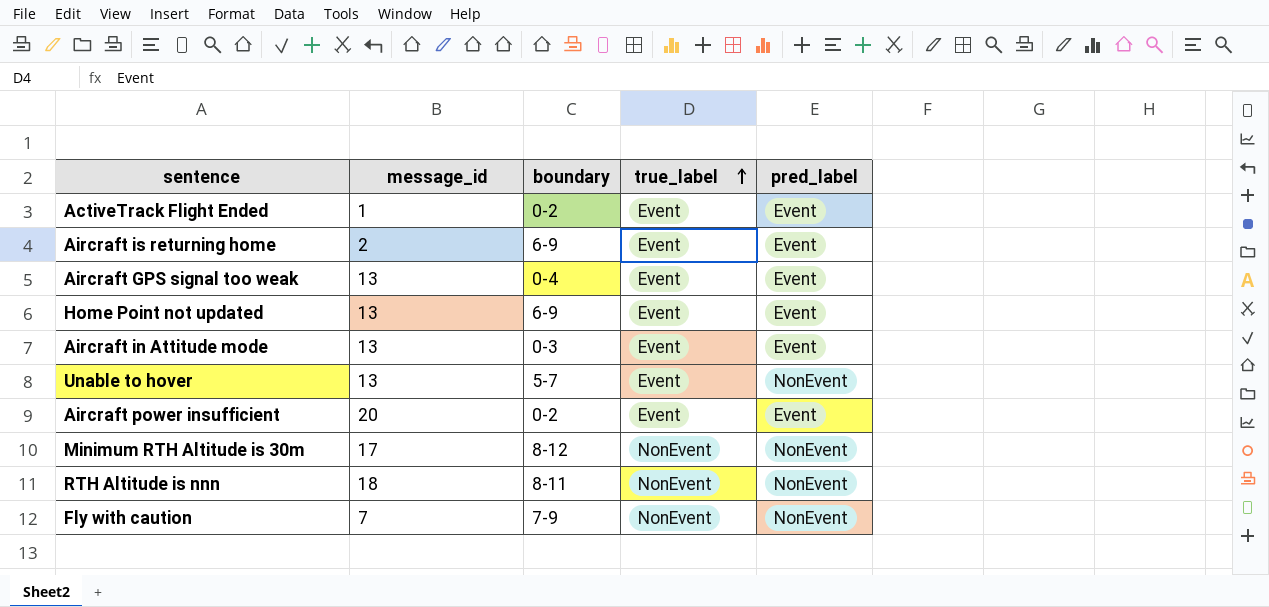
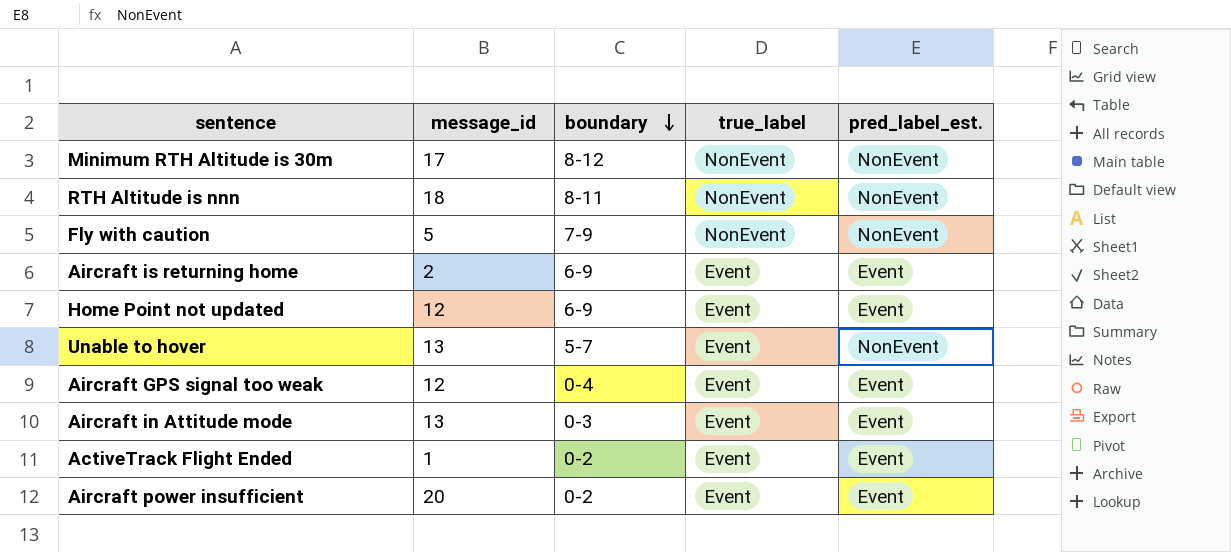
row order: true_label ascending -> boundary descending
column name: pred_label -> pred_label_est.
Fly with caution | message_id: 7 -> 5
Home Point not updated | message_id: 13 -> 12
Aircraft GPS signal too weak | message_id: 13 -> 12

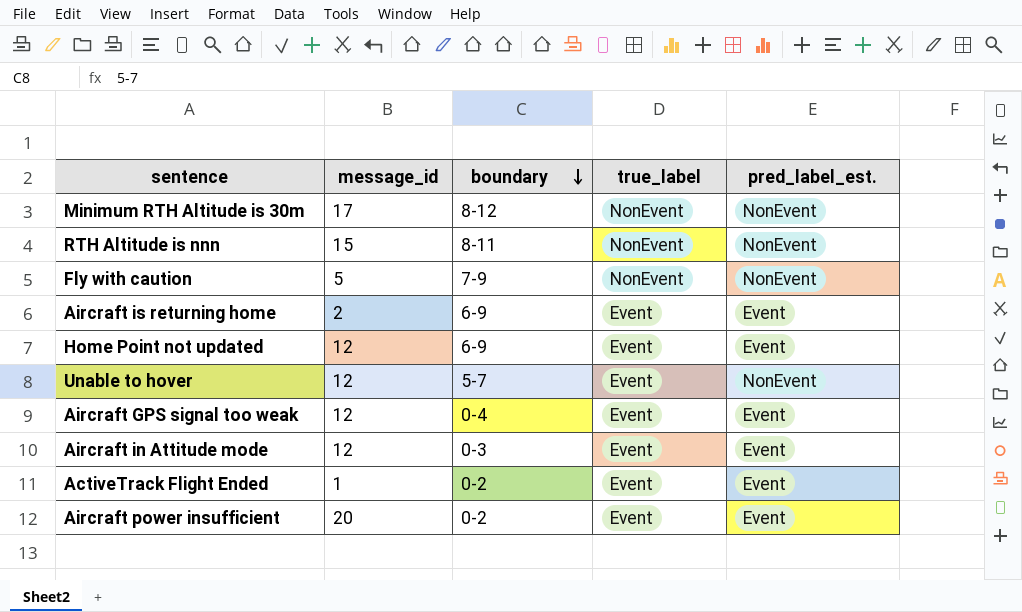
RTH Altitude is nnn | message_id: 18 -> 15
Unable to hover | message_id: 13 -> 12
Aircraft in Attitude mode | message_id: 13 -> 12

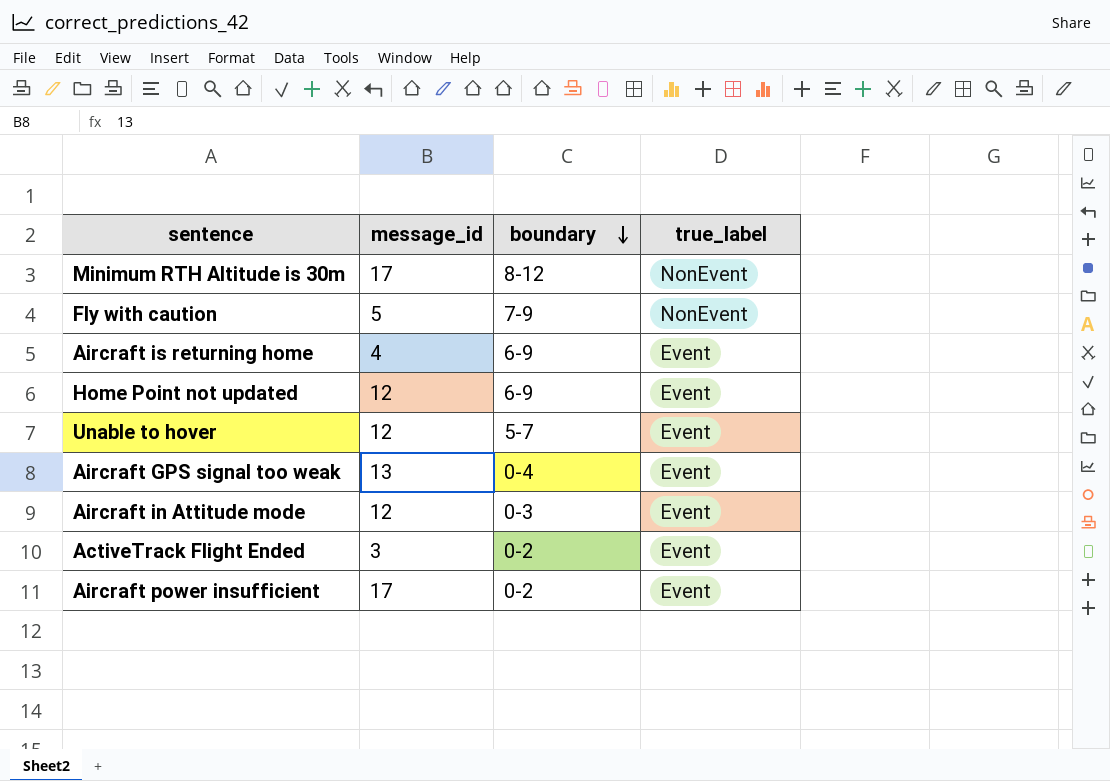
column pred_label_est. | position: 5 -> none
row RTH Altitude is nnn: 15 | 8-11 | NonEvent | NonEvent -> none
Aircraft is returning home | message_id: 2 -> 4
Aircraft GPS signal too weak | message_id: 12 -> 13
ActiveTrack Flight Ended | message_id: 1 -> 3
Aircraft power insufficient | message_id: 20 -> 17

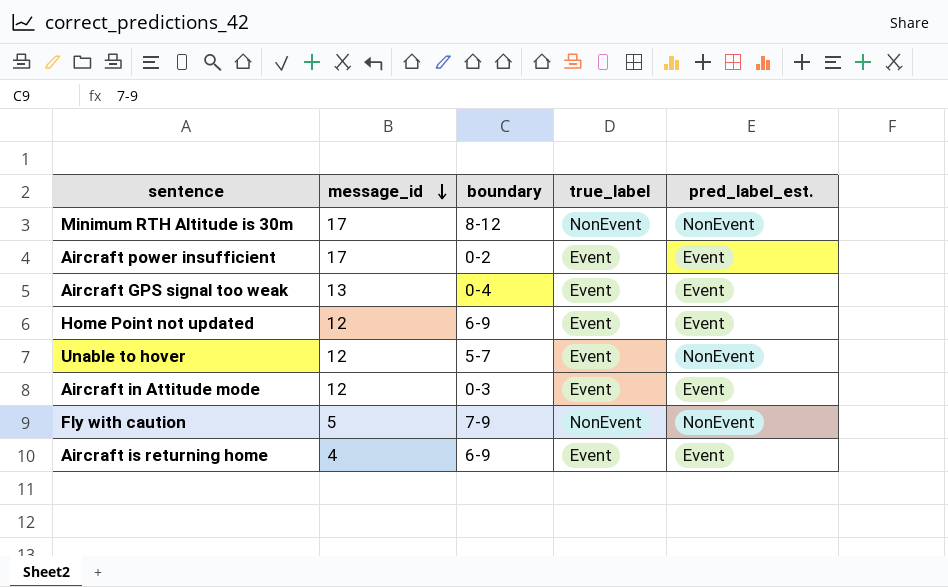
row order: boundary descending -> message_id descending
column pred_label_est. | position: none -> 5
row ActiveTrack Flight Ended: 3 | 0-2 | Event -> none

